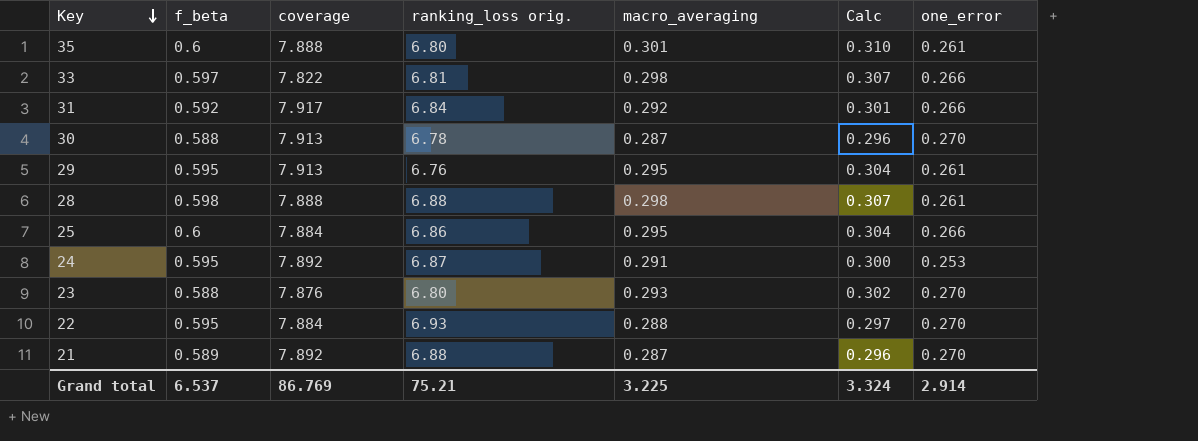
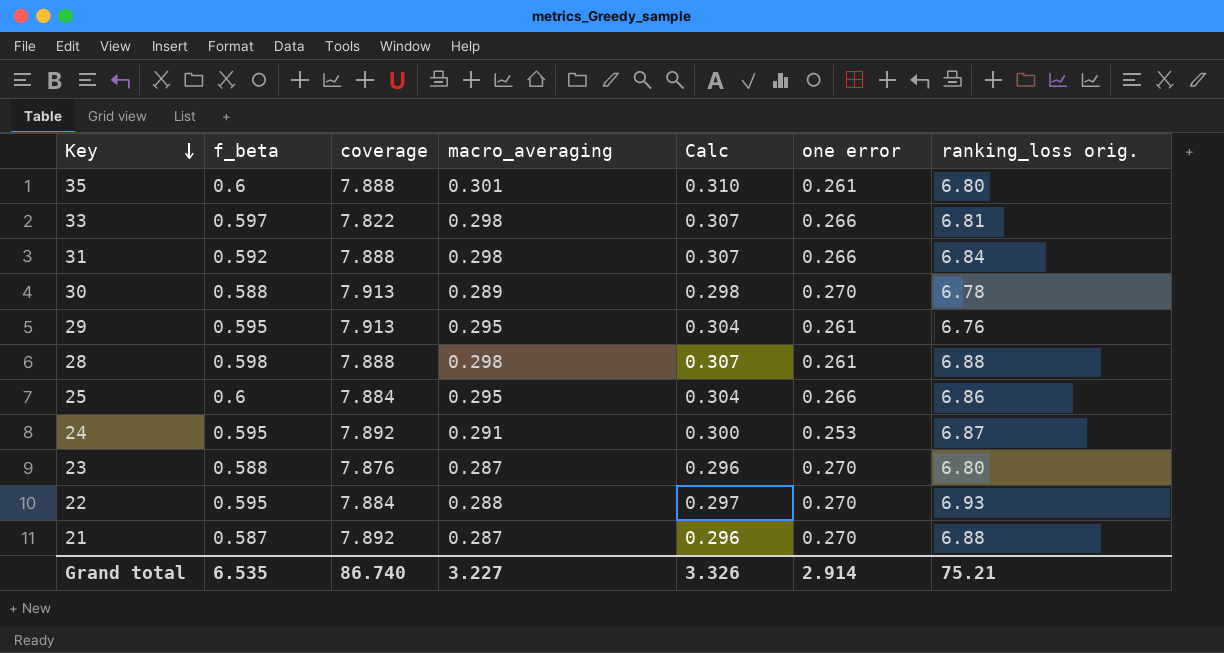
column name: one_error -> one error
column ranking_loss orig. | position: 4 -> 7
31 | coverage: 7.917 -> 7.888
31 | macro_averaging: 0.292 -> 0.298
31 | Calc: 0.301 -> 0.307
30 | macro_averaging: 0.287 -> 0.289
30 | Calc: 0.296 -> 0.298
23 | macro_averaging: 0.293 -> 0.287
23 | Calc: 0.302 -> 0.296
21 | f_beta: 0.589 -> 0.587
Grand total | f_beta: 6.537 -> 6.535
Grand total | coverage: 86.769 -> 86.740
Grand total | macro_averaging: 3.225 -> 3.227
Grand total | Calc: 3.324 -> 3.326

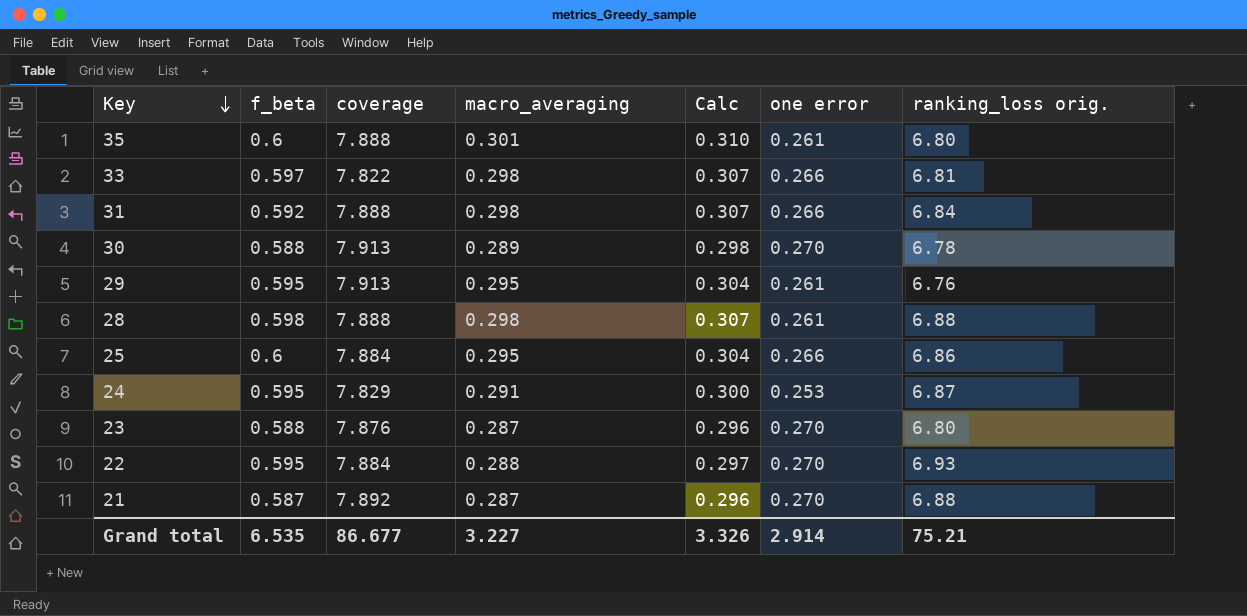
24 | coverage: 7.892 -> 7.829
Grand total | coverage: 86.740 -> 86.677

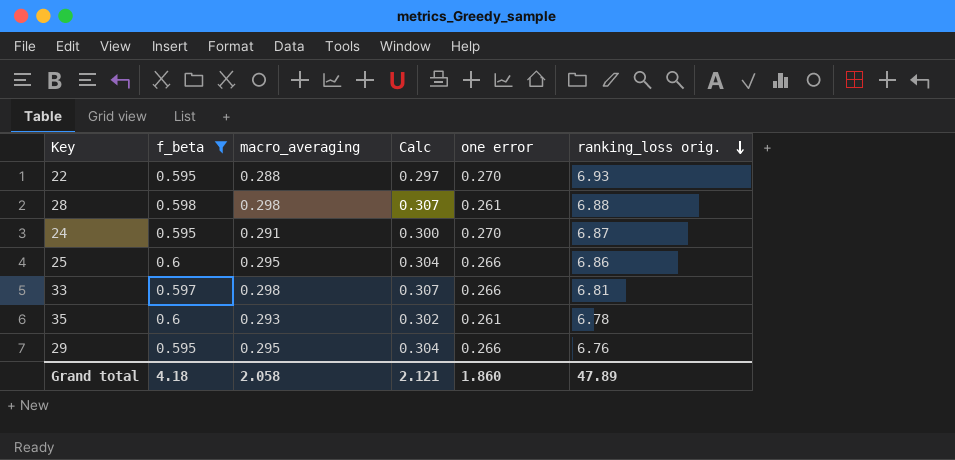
filter: none -> f_beta >= 0.595
row order: Key descending -> ranking_loss orig. descending
column coverage | position: 3 -> none
24 | one error: 0.253 -> 0.270
35 | macro_averaging: 0.301 -> 0.293
35 | Calc: 0.310 -> 0.302
35 | ranking_loss orig.: 6.80 -> 6.78
29 | one error: 0.261 -> 0.266
Grand total | f_beta: 6.535 -> 4.18
Grand total | macro_averaging: 3.227 -> 2.058
Grand total | Calc: 3.326 -> 2.121
Grand total | one error: 2.914 -> 1.860
Grand total | ranking_loss orig.: 75.21 -> 47.89

